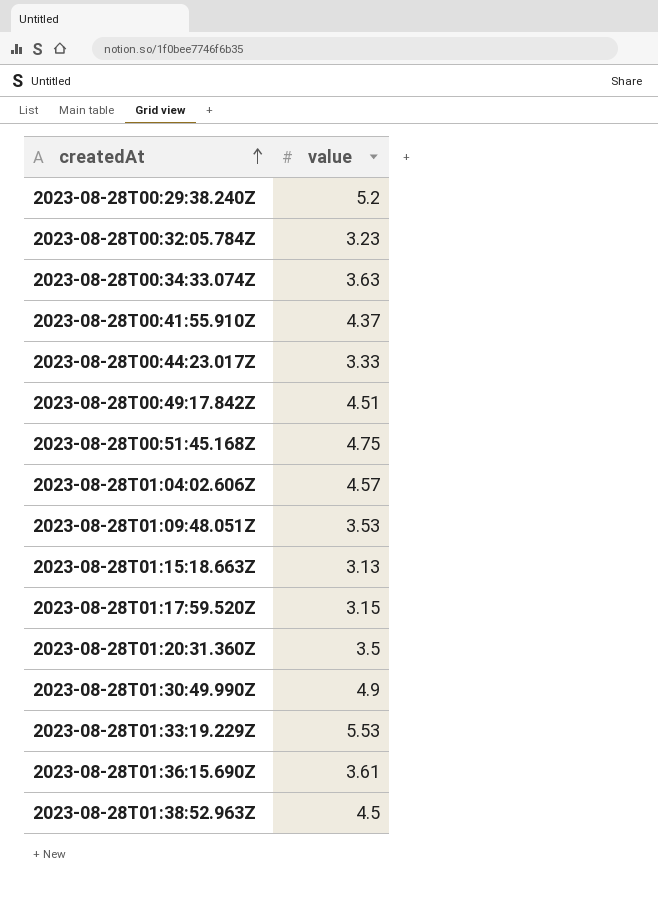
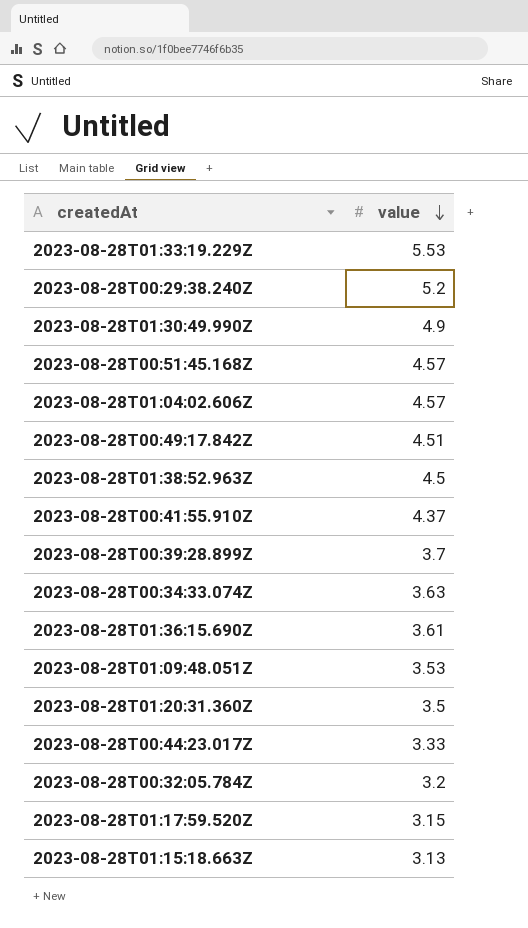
row order: createdAt ascending -> value descending
2023-08-28T00:51:45.168Z | value: 4.75 -> 4.57
row 2023-08-28T00:39:28.899Z: none -> 3.7
2023-08-28T00:32:05.784Z | value: 3.23 -> 3.2

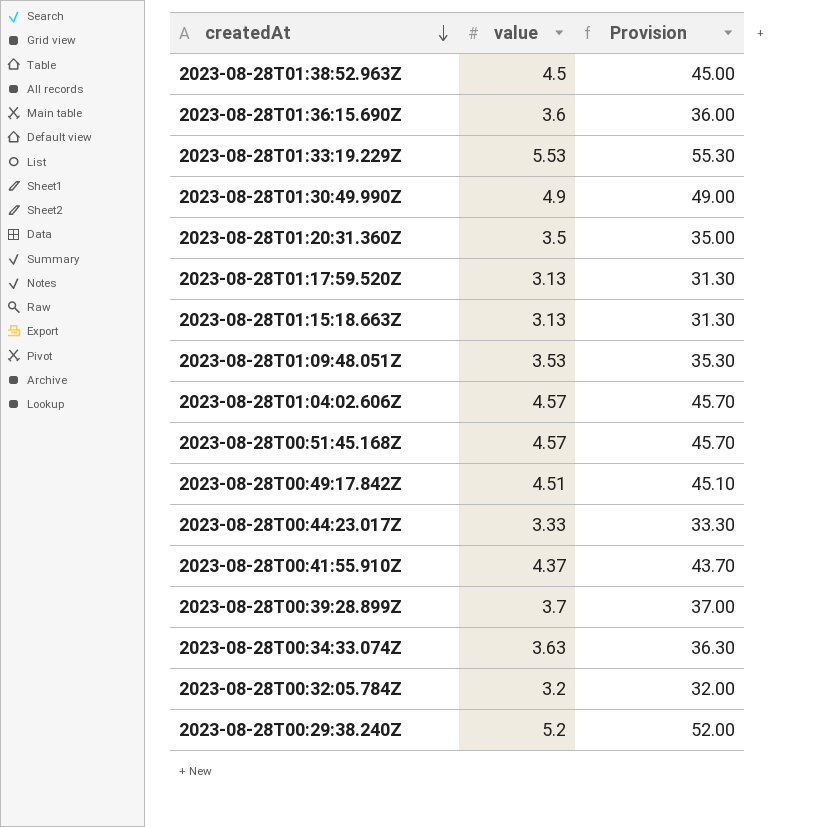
row order: value descending -> createdAt descending
column Provision | formula: none -> [value] * 10
2023-08-28T01:36:15.690Z | value: 3.61 -> 3.6
2023-08-28T01:17:59.520Z | value: 3.15 -> 3.13

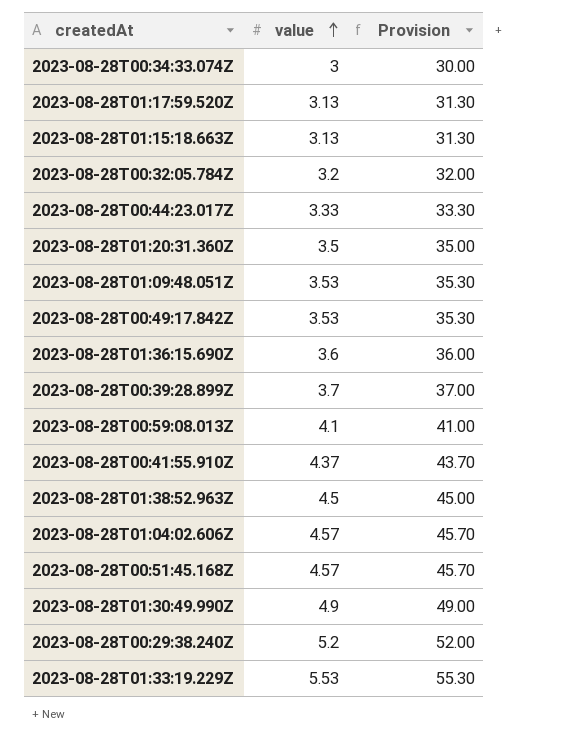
row order: createdAt descending -> value ascending
2023-08-28T00:34:33.074Z | value: 3.63 -> 3
2023-08-28T00:34:33.074Z | Provision: 36.30 -> 30.00
2023-08-28T00:49:17.842Z | value: 4.51 -> 3.53
2023-08-28T00:49:17.842Z | Provision: 45.10 -> 35.30
row 2023-08-28T00:59:08.013Z: none -> 4.1 | 41.00

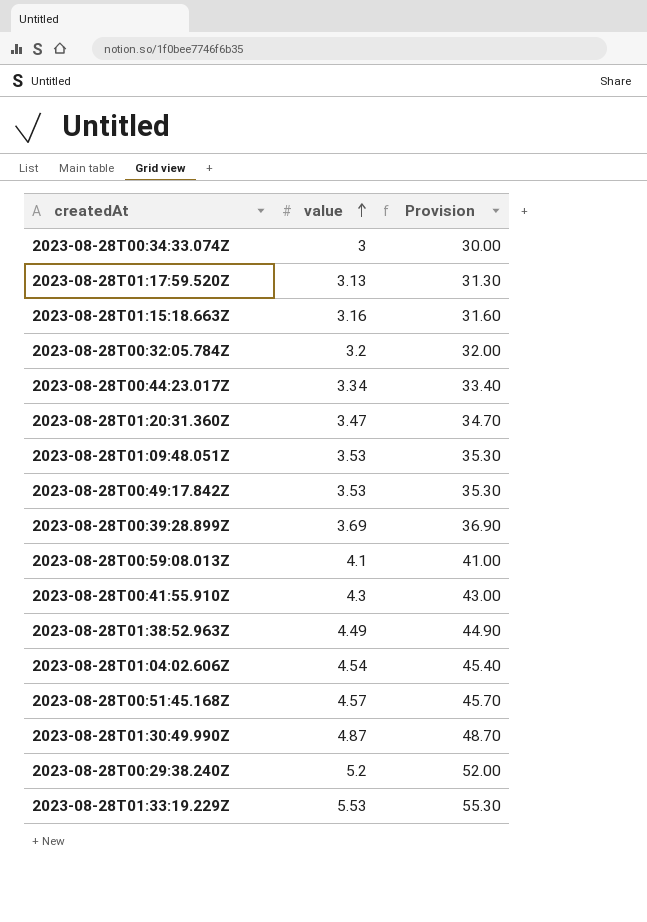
row 2023-08-28T01:36:15.690Z: 3.6 | 36.00 -> none
2023-08-28T01:15:18.663Z | value: 3.13 -> 3.16
2023-08-28T01:15:18.663Z | Provision: 31.30 -> 31.60
2023-08-28T00:44:23.017Z | value: 3.33 -> 3.34
2023-08-28T00:44:23.017Z | Provision: 33.30 -> 33.40
2023-08-28T01:20:31.360Z | value: 3.5 -> 3.47
2023-08-28T01:20:31.360Z | Provision: 35.00 -> 34.70
2023-08-28T00:39:28.899Z | value: 3.7 -> 3.69
2023-08-28T00:39:28.899Z | Provision: 37.00 -> 36.90
2023-08-28T00:41:55.910Z | value: 4.37 -> 4.3
2023-08-28T00:41:55.910Z | Provision: 43.70 -> 43.00
2023-08-28T01:38:52.963Z | value: 4.5 -> 4.49
2023-08-28T01:38:52.963Z | Provision: 45.00 -> 44.90
2023-08-28T01:04:02.606Z | value: 4.57 -> 4.54
2023-08-28T01:04:02.606Z | Provision: 45.70 -> 45.40
2023-08-28T01:30:49.990Z | value: 4.9 -> 4.87
2023-08-28T01:30:49.990Z | Provision: 49.00 -> 48.70

